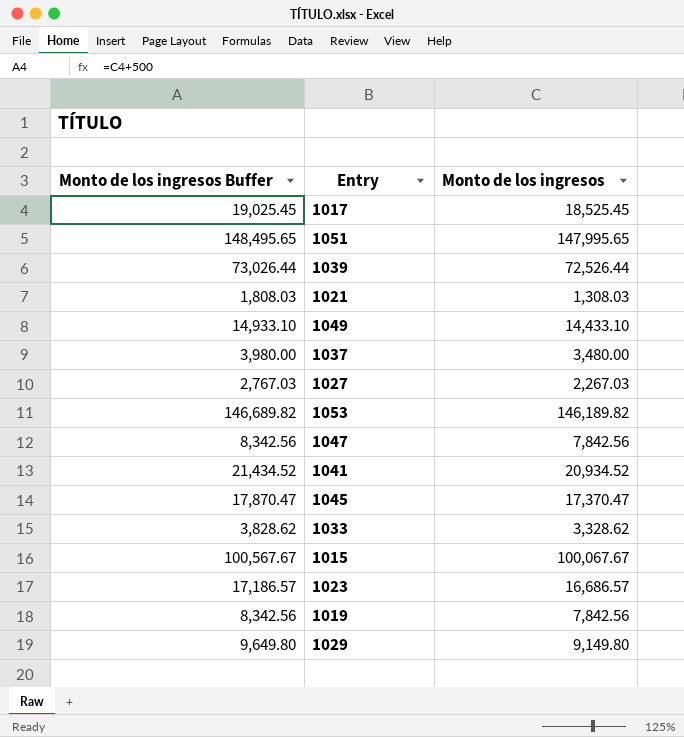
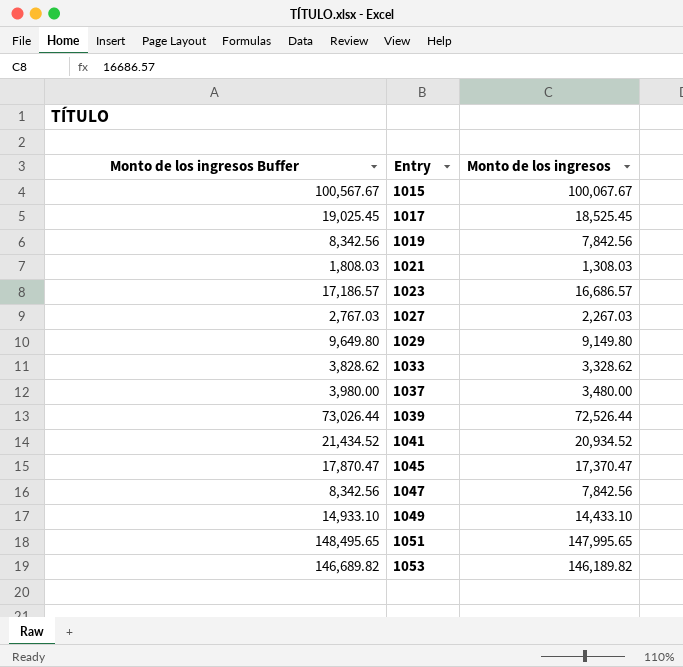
row order: none -> Entry ascending

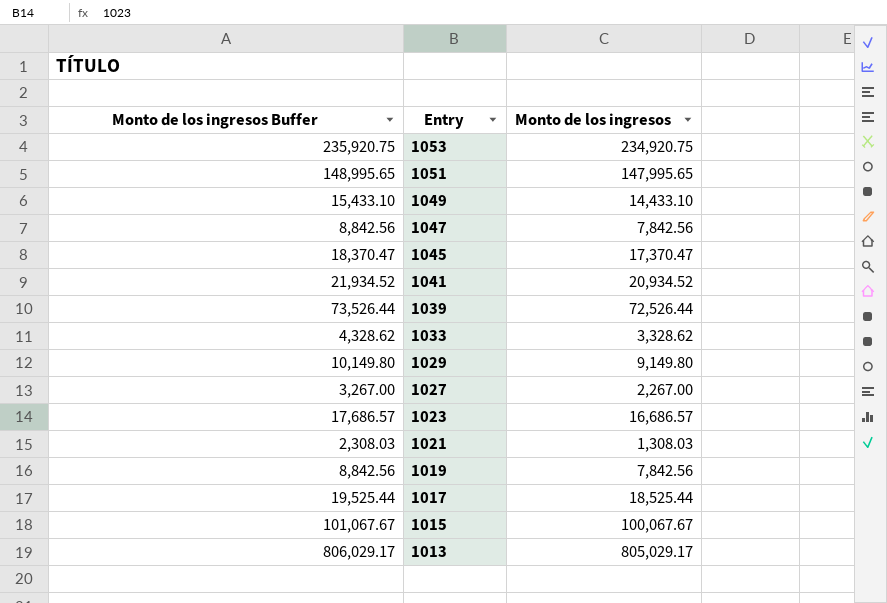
row order: Entry ascending -> Entry descending
column Monto de los ingresos Buffer | formula: [Monto de los ingresos] + 500 -> [Monto de los ingresos] + 1000
row 1037: 3,980.00 | 3,480.00 -> none
1053 | Monto de los ingresos: 146,189.82 -> 234,920.75
1027 | Monto de los ingresos: 2,267.03 -> 2,267.00
1017 | Monto de los ingresos: 18,525.45 -> 18,525.44
row 1013: none -> 806,029.17 | 805,029.17

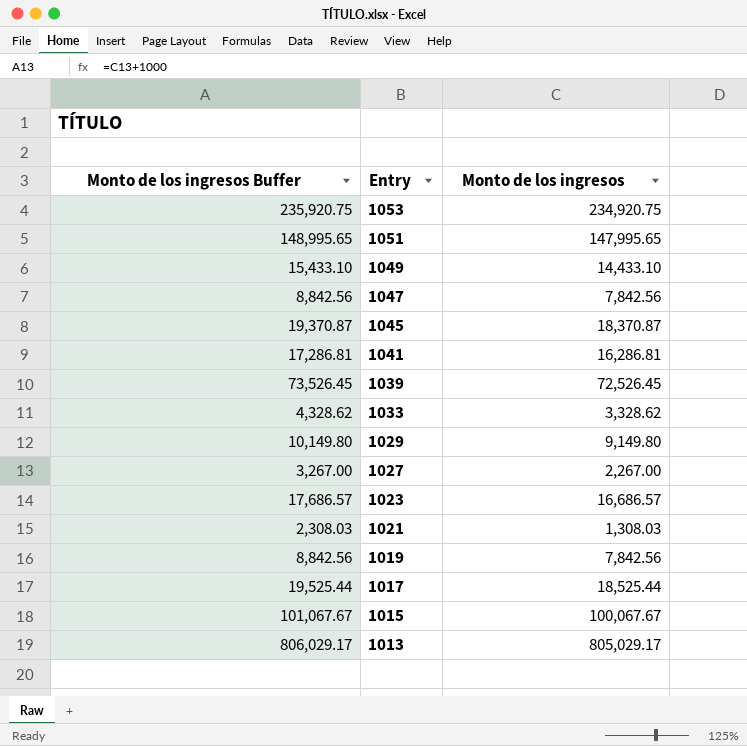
1045 | Monto de los ingresos Buffer: 18,370.47 -> 19,370.87
1045 | Monto de los ingresos: 17,370.47 -> 18,370.87
1041 | Monto de los ingresos Buffer: 21,934.52 -> 17,286.81
1041 | Monto de los ingresos: 20,934.52 -> 16,286.81
1039 | Monto de los ingresos Buffer: 73,526.44 -> 73,526.45
1039 | Monto de los ingresos: 72,526.44 -> 72,526.45

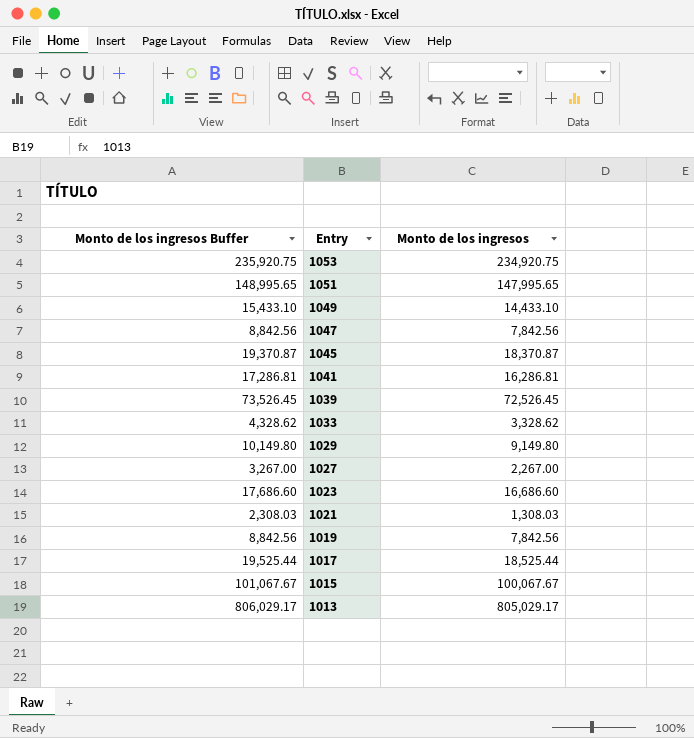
1023 | Monto de los ingresos Buffer: 17,686.57 -> 17,686.60
1023 | Monto de los ingresos: 16,686.57 -> 16,686.60

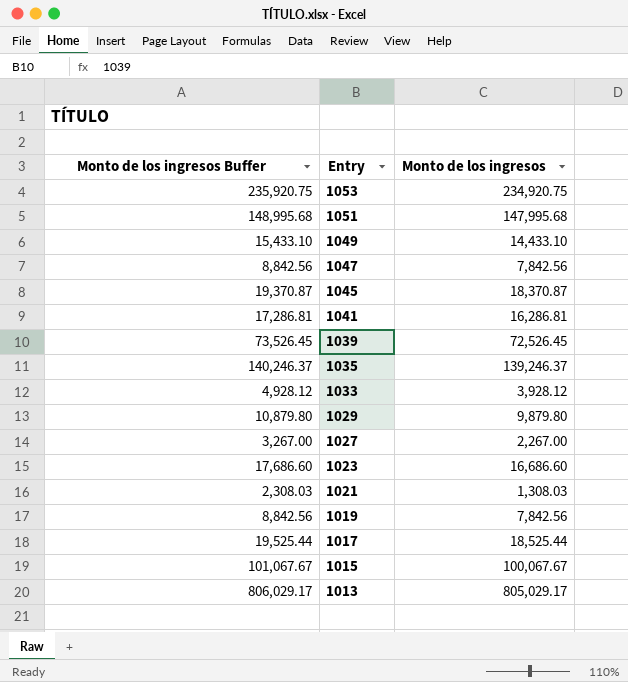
1051 | Monto de los ingresos Buffer: 148,995.65 -> 148,995.68
1051 | Monto de los ingresos: 147,995.65 -> 147,995.68
row 1035: none -> 140,246.37 | 139,246.37
1033 | Monto de los ingresos Buffer: 4,328.62 -> 4,928.12
1033 | Monto de los ingresos: 3,328.62 -> 3,928.12
1029 | Monto de los ingresos Buffer: 10,149.80 -> 10,879.80
1029 | Monto de los ingresos: 9,149.80 -> 9,879.80

